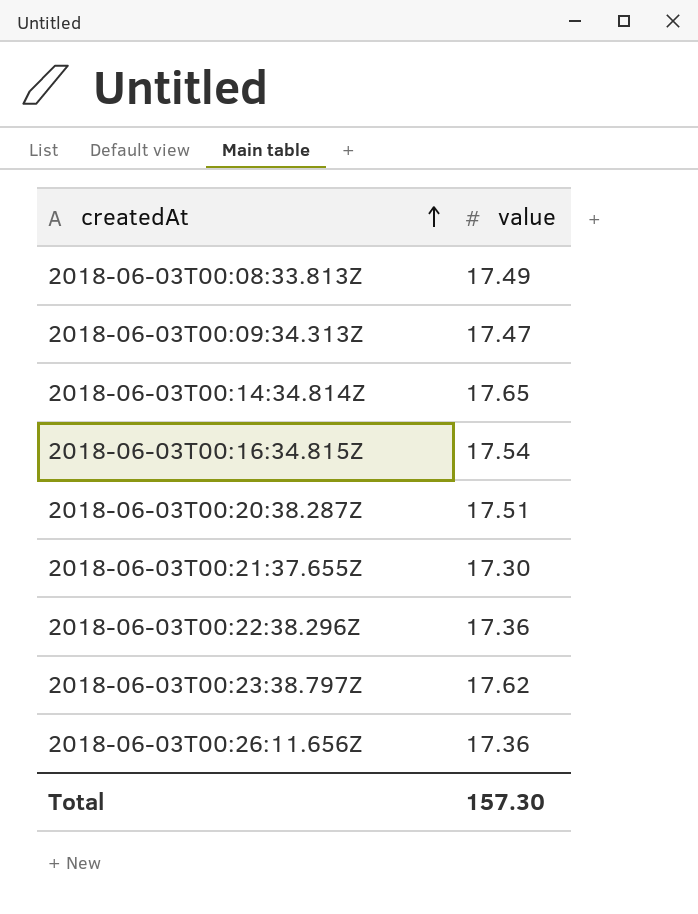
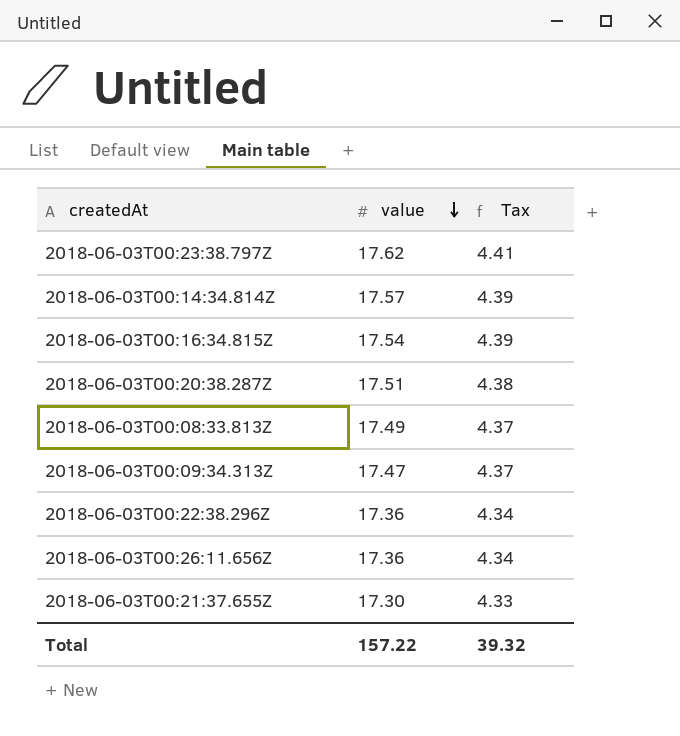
row order: createdAt ascending -> value descending
column Tax | formula: none -> [value] * 0.25
2018-06-03T00:14:34.814Z | value: 17.65 -> 17.57
Total | value: 157.30 -> 157.22

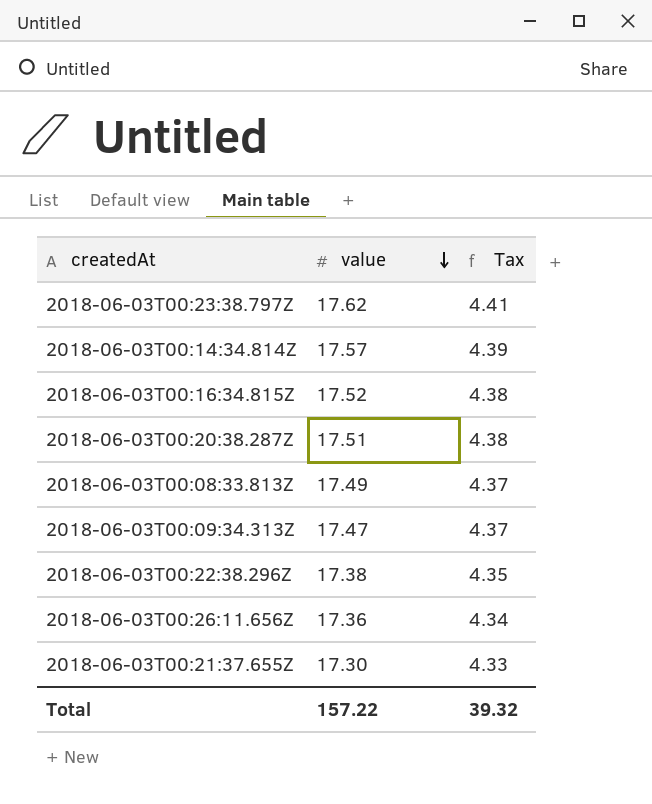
2018-06-03T00:16:34.815Z | value: 17.54 -> 17.52
2018-06-03T00:16:34.815Z | Tax: 4.39 -> 4.38
2018-06-03T00:22:38.296Z | value: 17.36 -> 17.38
2018-06-03T00:22:38.296Z | Tax: 4.34 -> 4.35

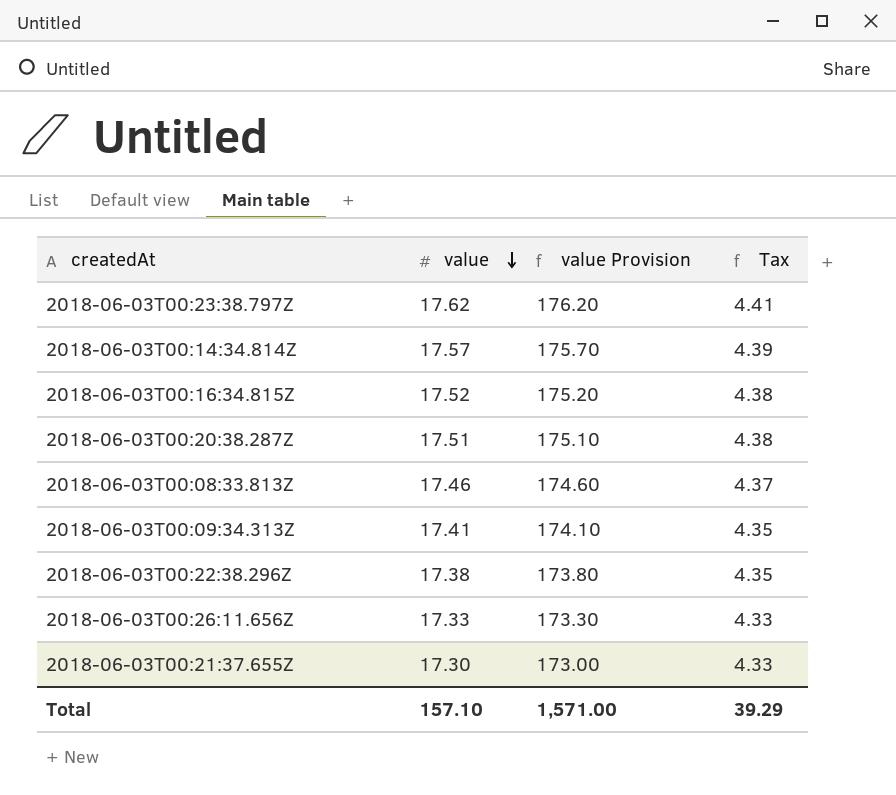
column value Provision | formula: none -> [value] * 10
2018-06-03T00:08:33.813Z | value: 17.49 -> 17.46
2018-06-03T00:09:34.313Z | value: 17.47 -> 17.41
2018-06-03T00:09:34.313Z | Tax: 4.37 -> 4.35
2018-06-03T00:26:11.656Z | value: 17.36 -> 17.33
2018-06-03T00:26:11.656Z | Tax: 4.34 -> 4.33
Total | value: 157.22 -> 157.10
Total | Tax: 39.32 -> 39.29

